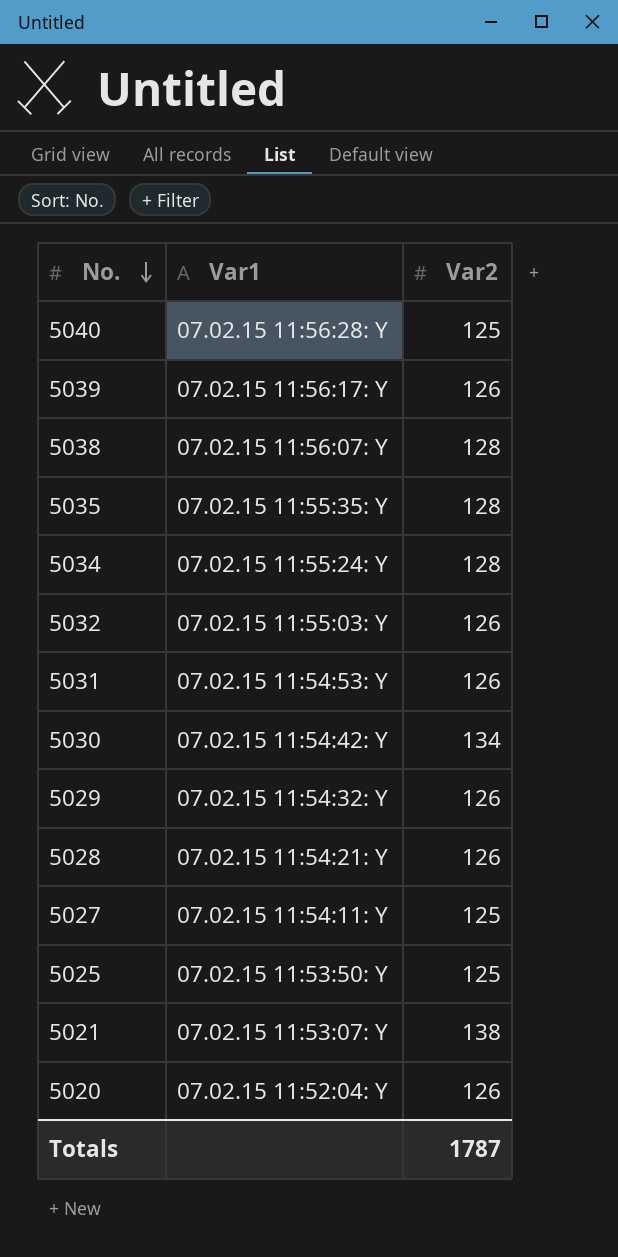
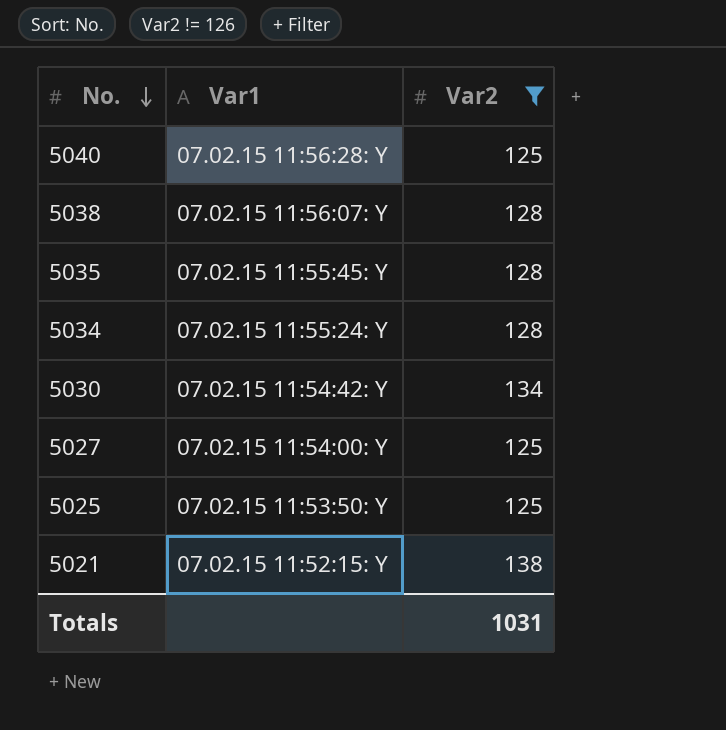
filter: none -> Var2 != 126
5035 | Var1: 07.02.15 11:55:35: Y -> 07.02.15 11:55:45: Y
5027 | Var1: 07.02.15 11:54:11: Y -> 07.02.15 11:54:00: Y
5021 | Var1: 07.02.15 11:53:07: Y -> 07.02.15 11:52:15: Y
Totals | Var2: 1787 -> 1031

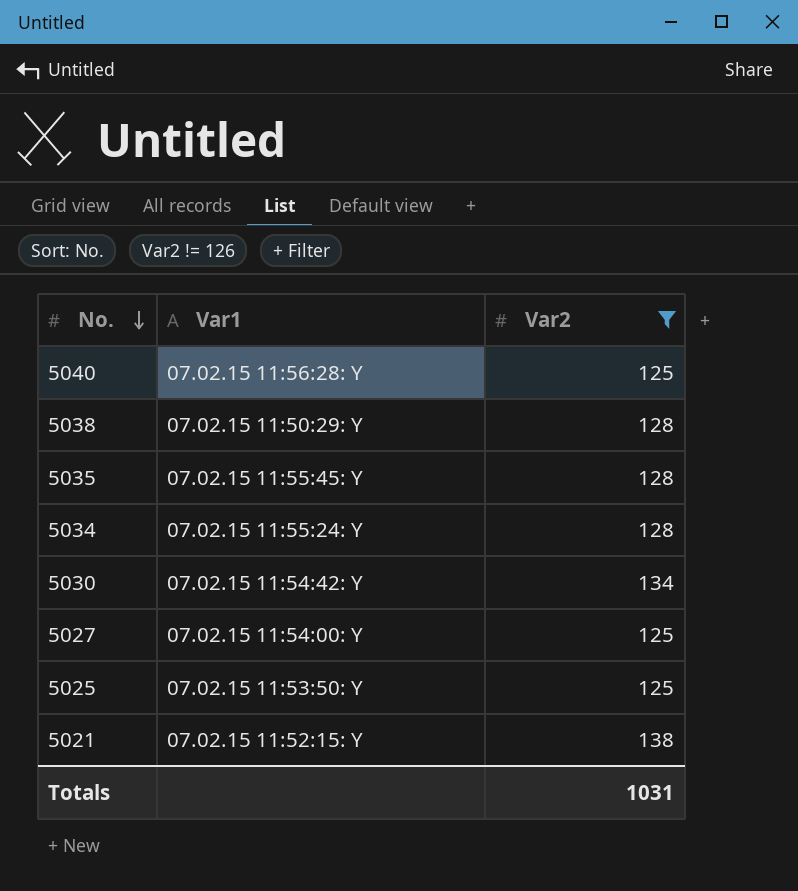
5038 | Var1: 07.02.15 11:56:07: Y -> 07.02.15 11:50:29: Y

